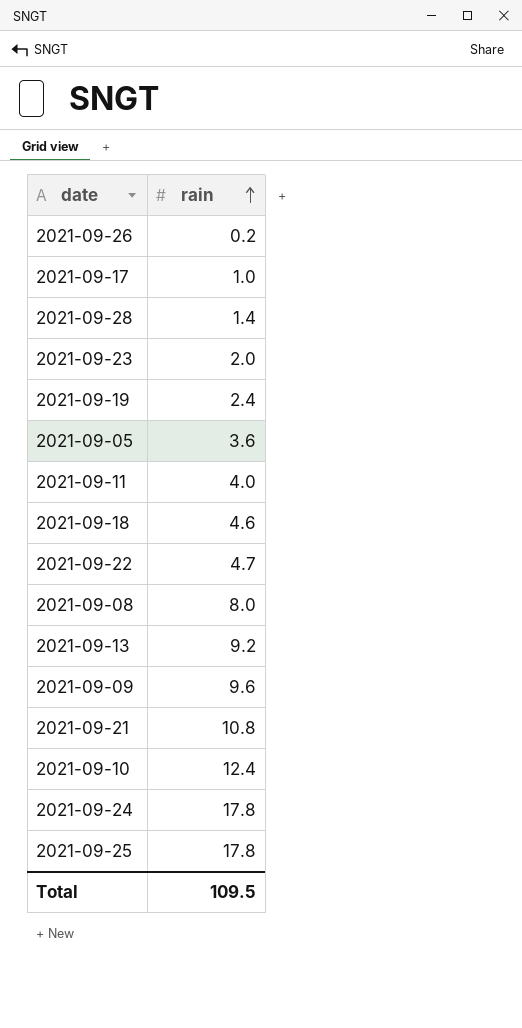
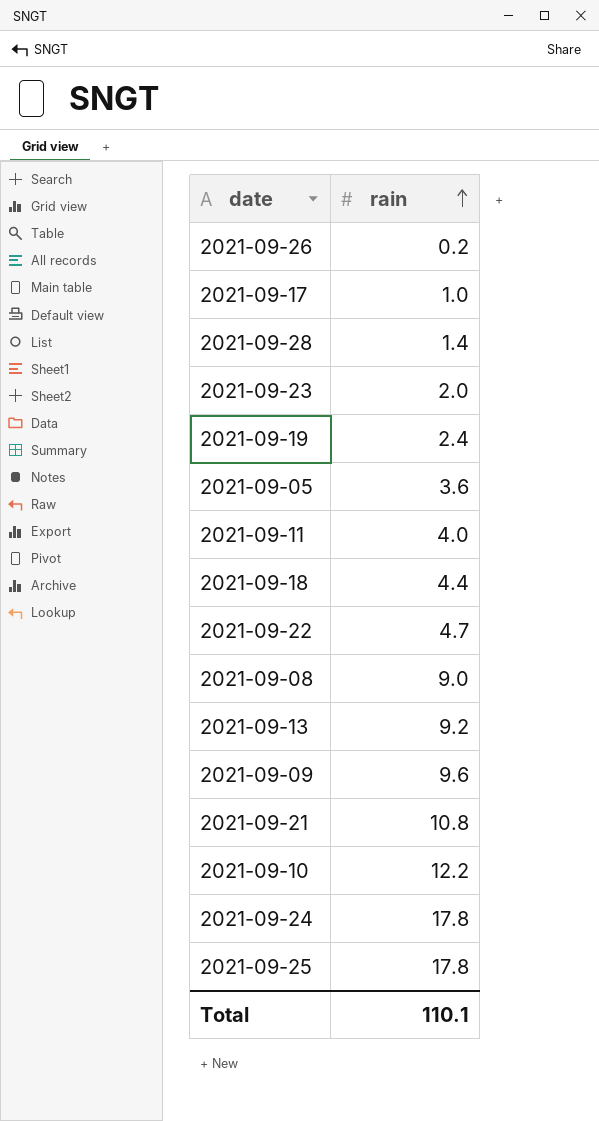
2021-09-18 | rain: 4.6 -> 4.4
2021-09-08 | rain: 8.0 -> 9.0
2021-09-10 | rain: 12.4 -> 12.2
Total | rain: 109.5 -> 110.1

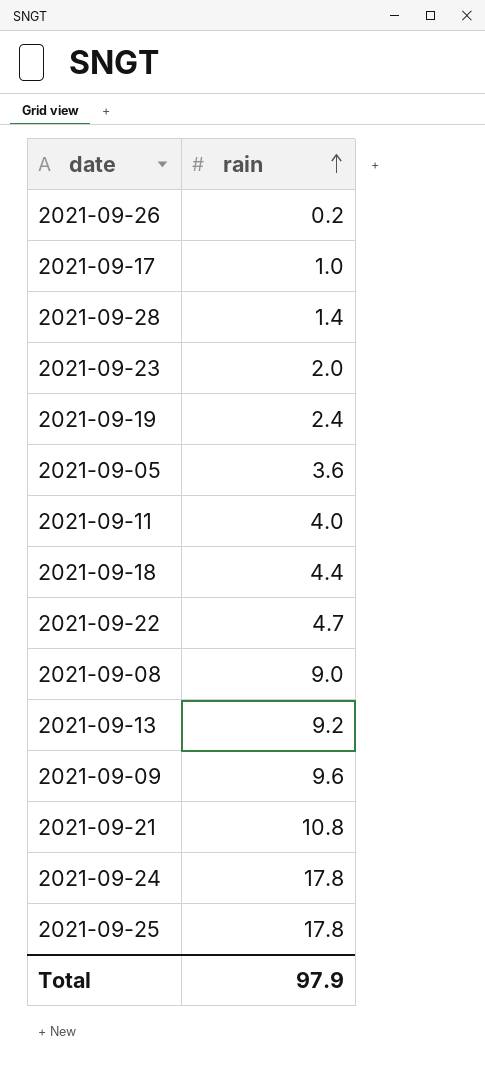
row 2021-09-10: 12.2 -> none
Total | rain: 110.1 -> 97.9

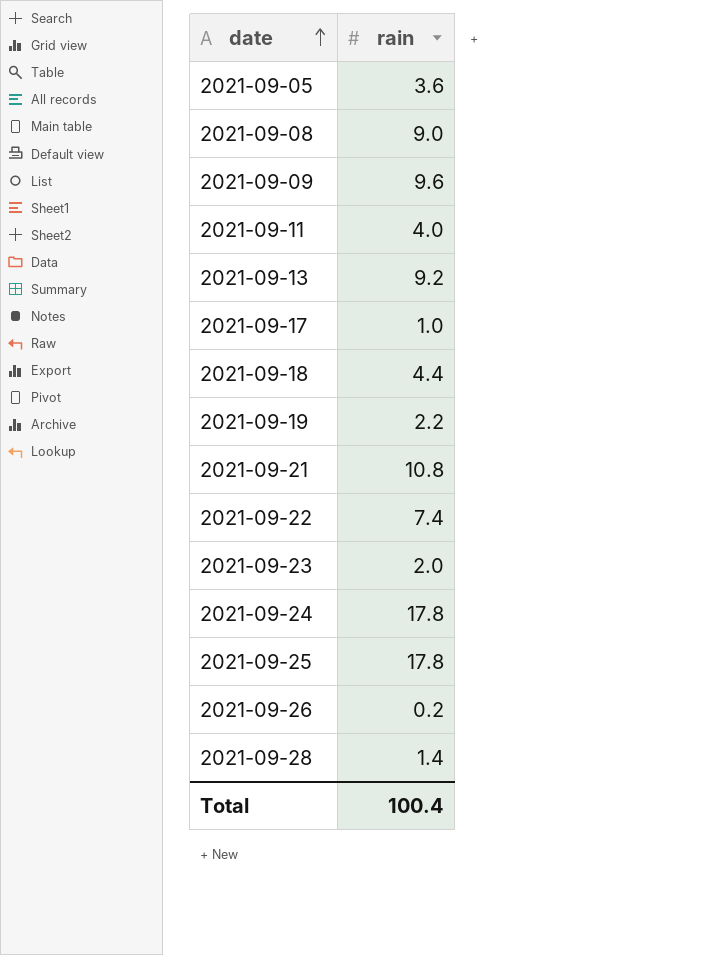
row order: rain ascending -> date ascending
2021-09-19 | rain: 2.4 -> 2.2
2021-09-22 | rain: 4.7 -> 7.4
Total | rain: 97.9 -> 100.4

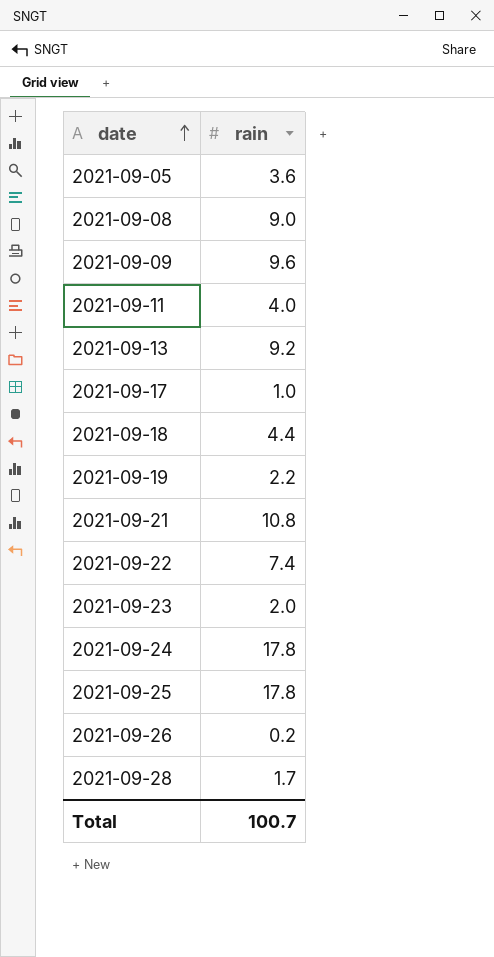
2021-09-28 | rain: 1.4 -> 1.7
Total | rain: 100.4 -> 100.7

